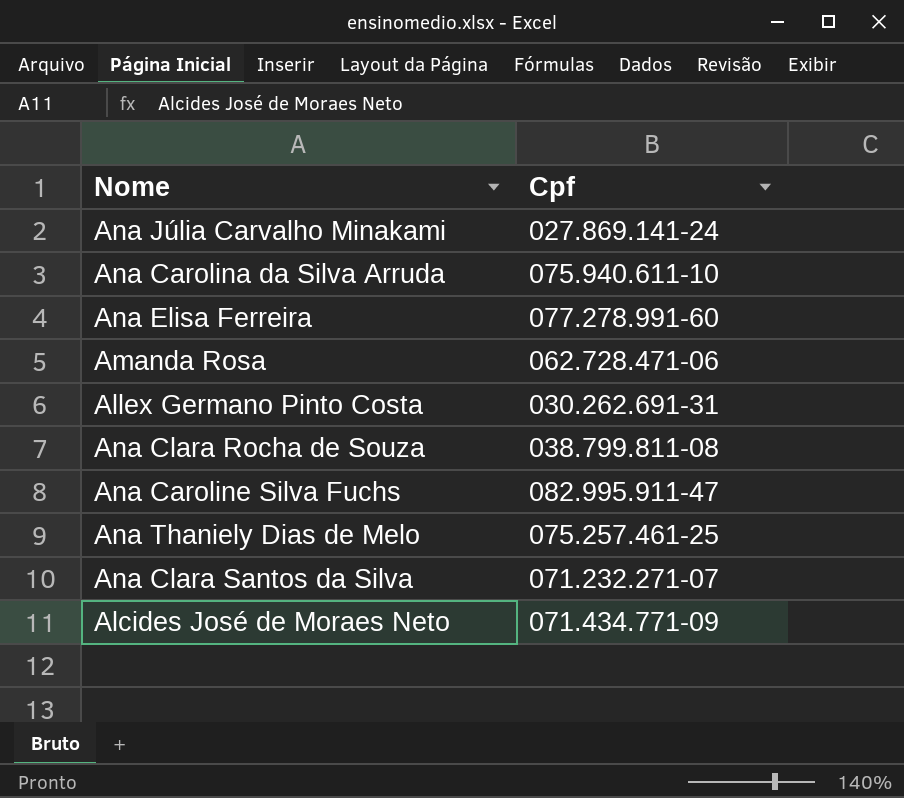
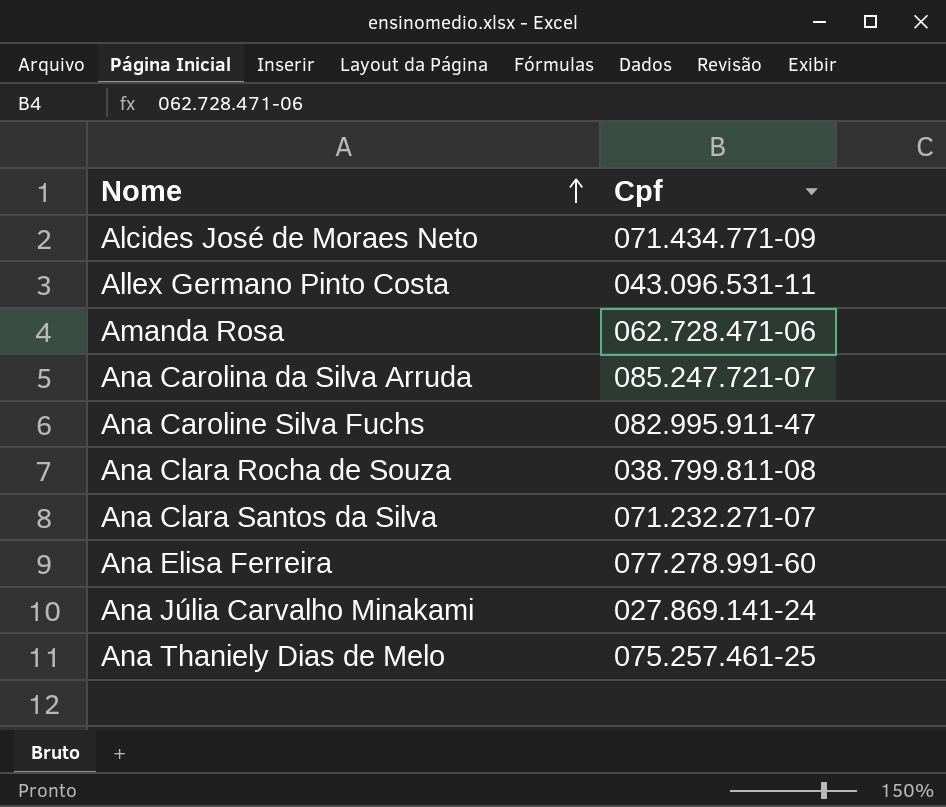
row order: none -> Nome ascending
Allex Germano Pinto Costa | Cpf: 030.262.691-31 -> 043.096.531-11
Ana Carolina da Silva Arruda | Cpf: 075.940.611-10 -> 085.247.721-07

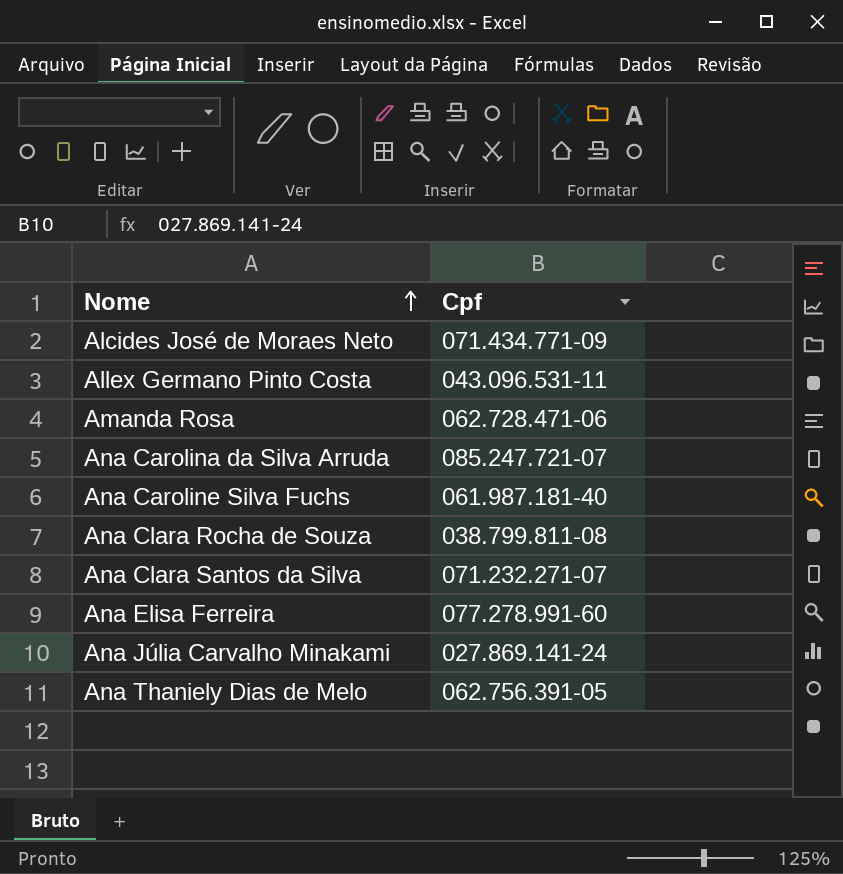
Ana Caroline Silva Fuchs | Cpf: 082.995.911-47 -> 061.987.181-40
Ana Thaniely Dias de Melo | Cpf: 075.257.461-25 -> 062.756.391-05

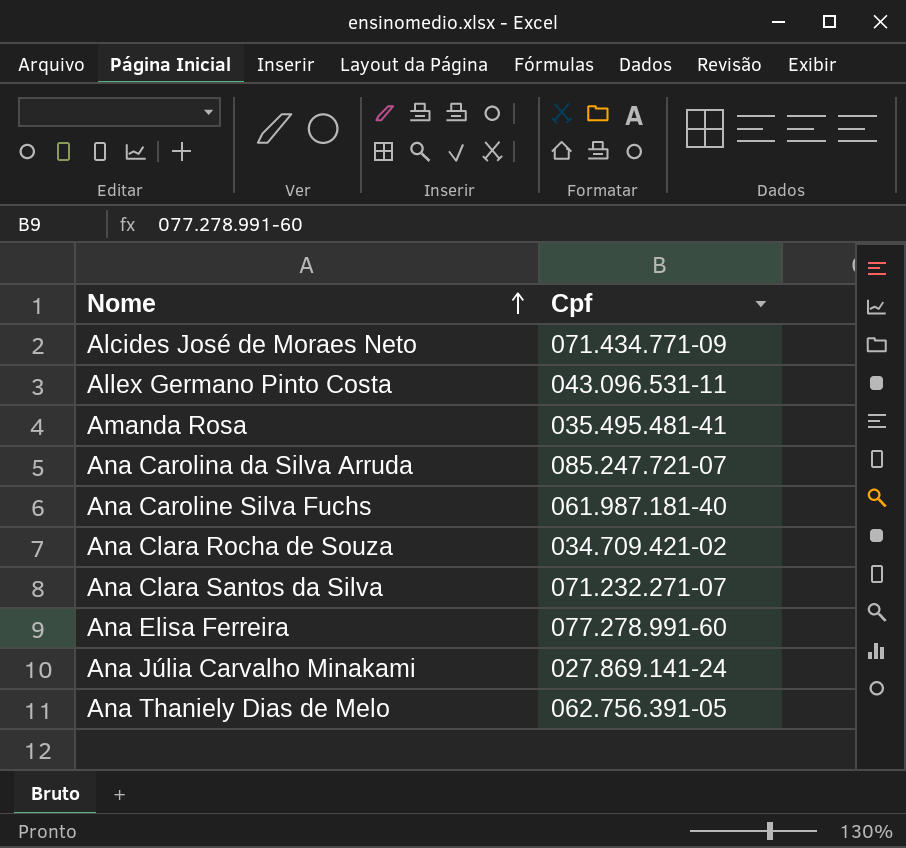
Amanda Rosa | Cpf: 062.728.471-06 -> 035.495.481-41
Ana Clara Rocha de Souza | Cpf: 038.799.811-08 -> 034.709.421-02

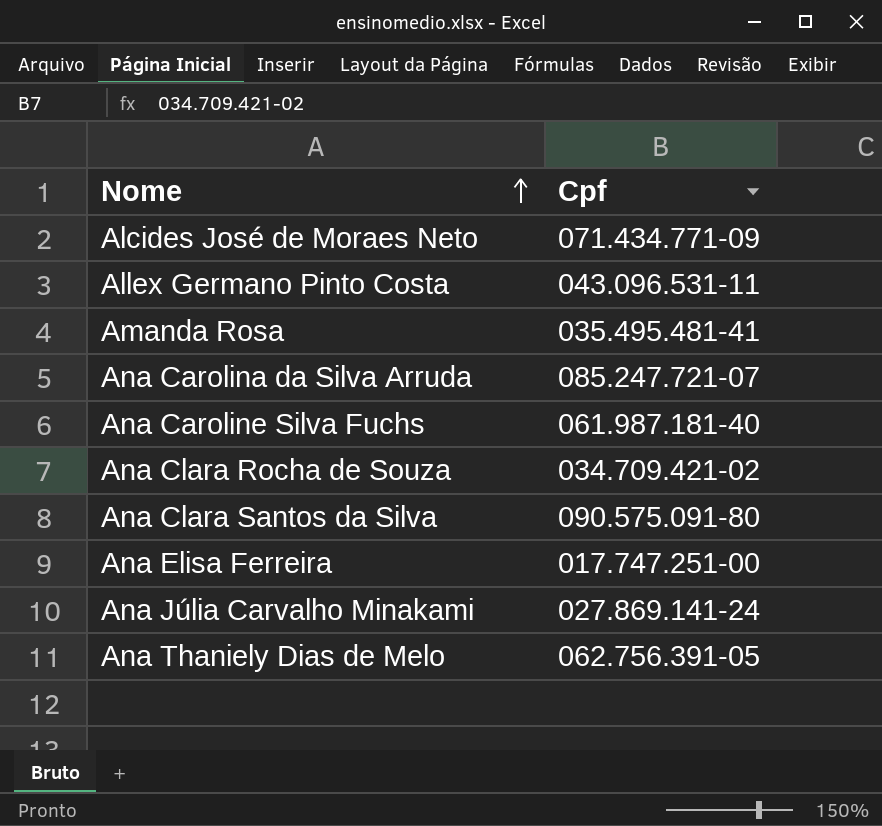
Ana Clara Santos da Silva | Cpf: 071.232.271-07 -> 090.575.091-80
Ana Elisa Ferreira | Cpf: 077.278.991-60 -> 017.747.251-00

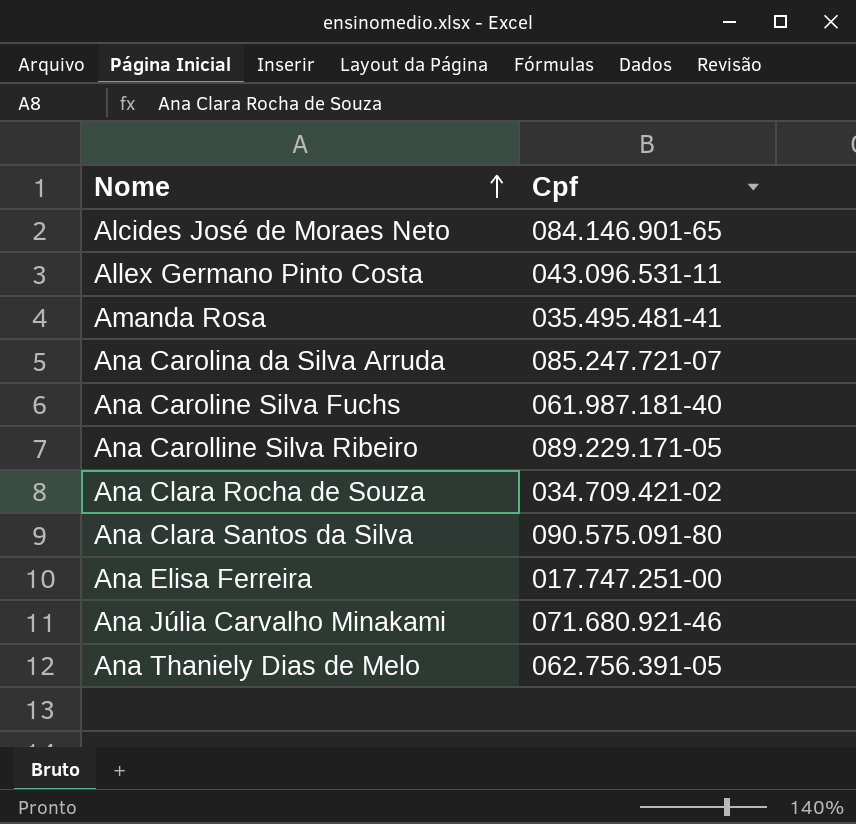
Alcides José de Moraes Neto | Cpf: 071.434.771-09 -> 084.146.901-65
row Ana Carolline Silva Ribeiro: none -> 089.229.171-05
Ana Júlia Carvalho Minakami | Cpf: 027.869.141-24 -> 071.680.921-46

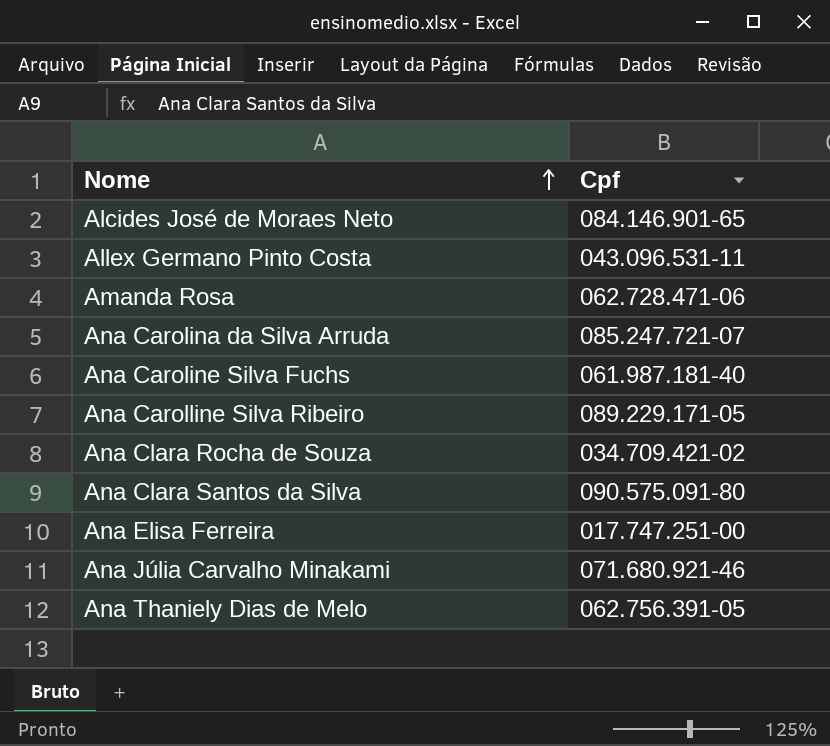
Amanda Rosa | Cpf: 035.495.481-41 -> 062.728.471-06

